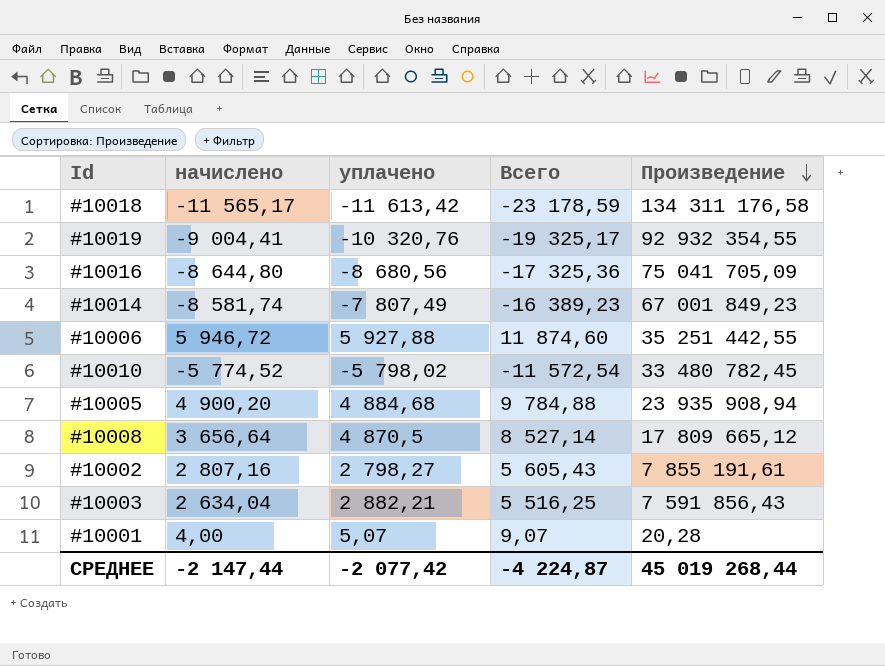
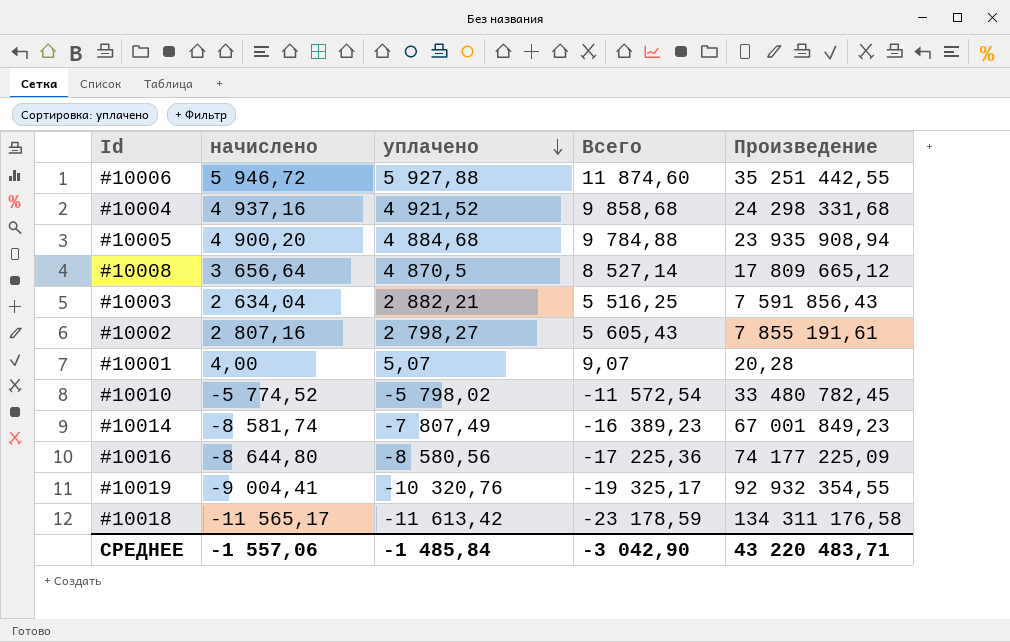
row order: Произведение descending -> уплачено descending
row #10004: none -> 4 937,16 | 4 921,52 | 9 858,68 | 24 298 331,68
#10016 | уплачено: -8 680,56 -> -8 580,56
#10016 | Всего: -17 325,36 -> -17 225,36
#10016 | Произведение: 75 041 705,09 -> 74 177 225,09
СРЕДНЕЕ | начислено: -2 147,44 -> -1 557,06
СРЕДНЕЕ | уплачено: -2 077,42 -> -1 485,84
СРЕДНЕЕ | Всего: -4 224,87 -> -3 042,90
СРЕДНЕЕ | Произведение: 45 019 268,44 -> 43 220 483,71

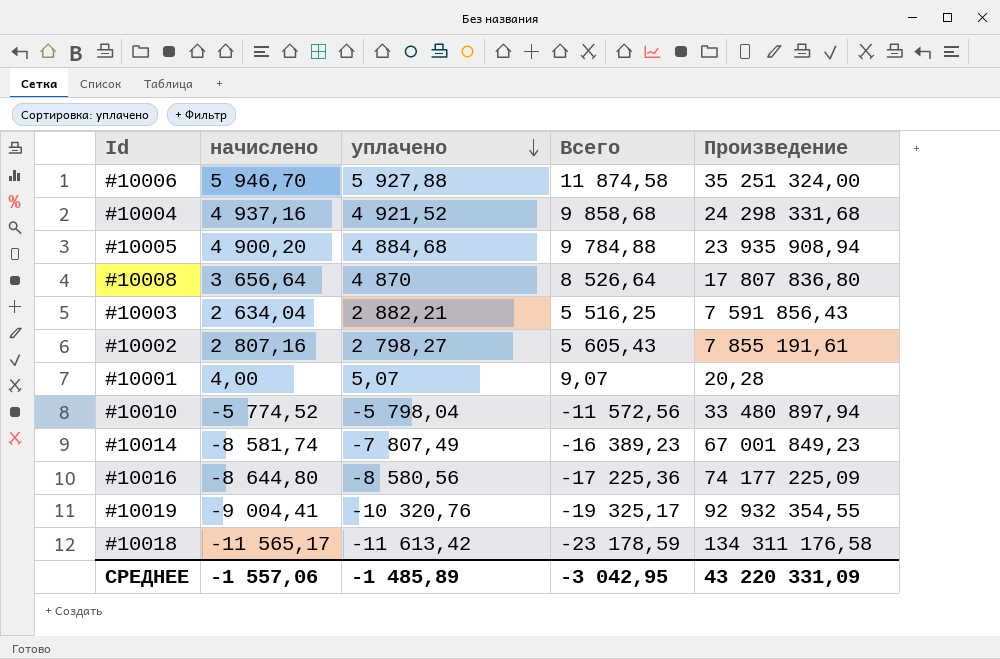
#10006 | начислено: 5 946,72 -> 5 946,70
#10006 | Всего: 11 874,60 -> 11 874,58
#10006 | Произведение: 35 251 442,55 -> 35 251 324,00
#10008 | уплачено: 4 870,5 -> 4 870
#10008 | Всего: 8 527,14 -> 8 526,64
#10008 | Произведение: 17 809 665,12 -> 17 807 836,80
#10010 | уплачено: -5 798,02 -> -5 798,04
#10010 | Всего: -11 572,54 -> -11 572,56
#10010 | Произведение: 33 480 782,45 -> 33 480 897,94
СРЕДНЕЕ | уплачено: -1 485,84 -> -1 485,89
СРЕДНЕЕ | Всего: -3 042,90 -> -3 042,95
СРЕДНЕЕ | Произведение: 43 220 483,71 -> 43 220 331,09

